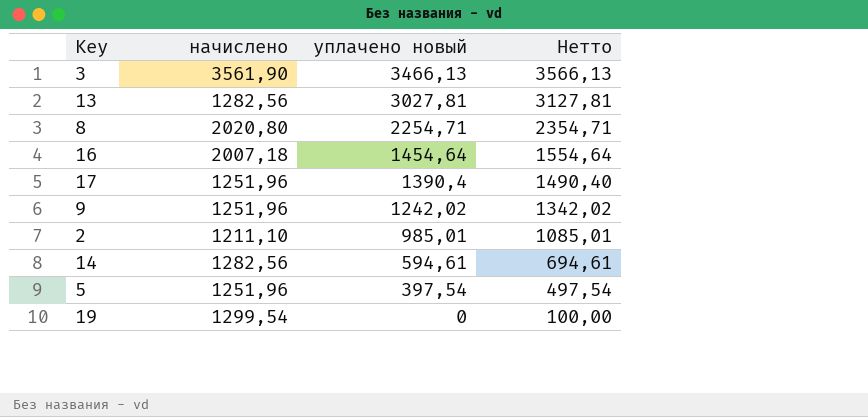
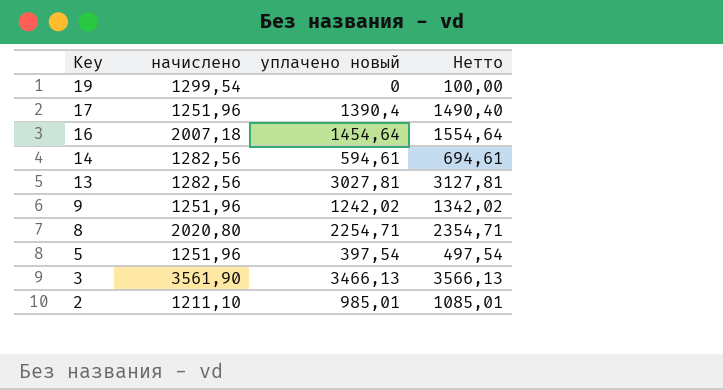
row order: уплачено новый descending -> Key descending

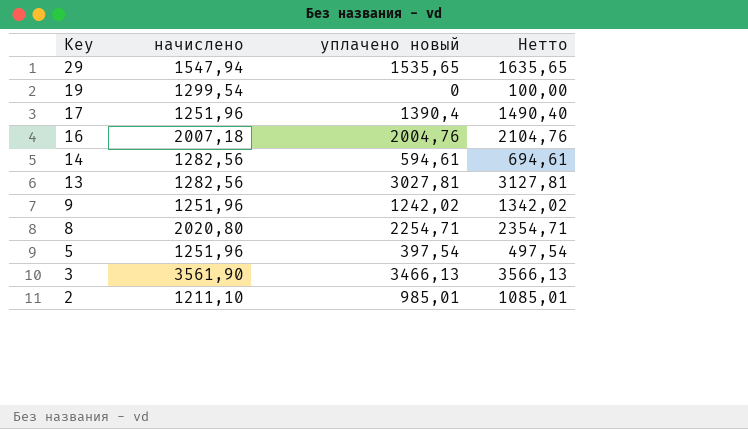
row 29: none -> 1547,94 | 1535,65 | 1635,65
16 | уплачено новый: 1454,64 -> 2004,76
16 | Нетто: 1554,64 -> 2104,76

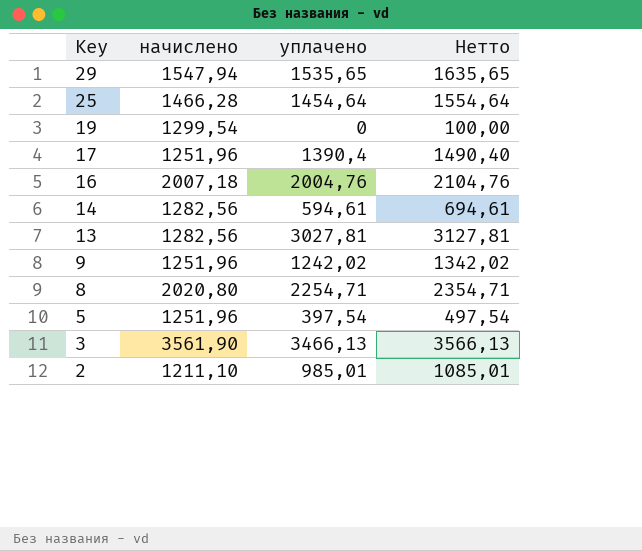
column name: уплачено новый -> уплачено
row 25: none -> 1466,28 | 1454,64 | 1554,64

